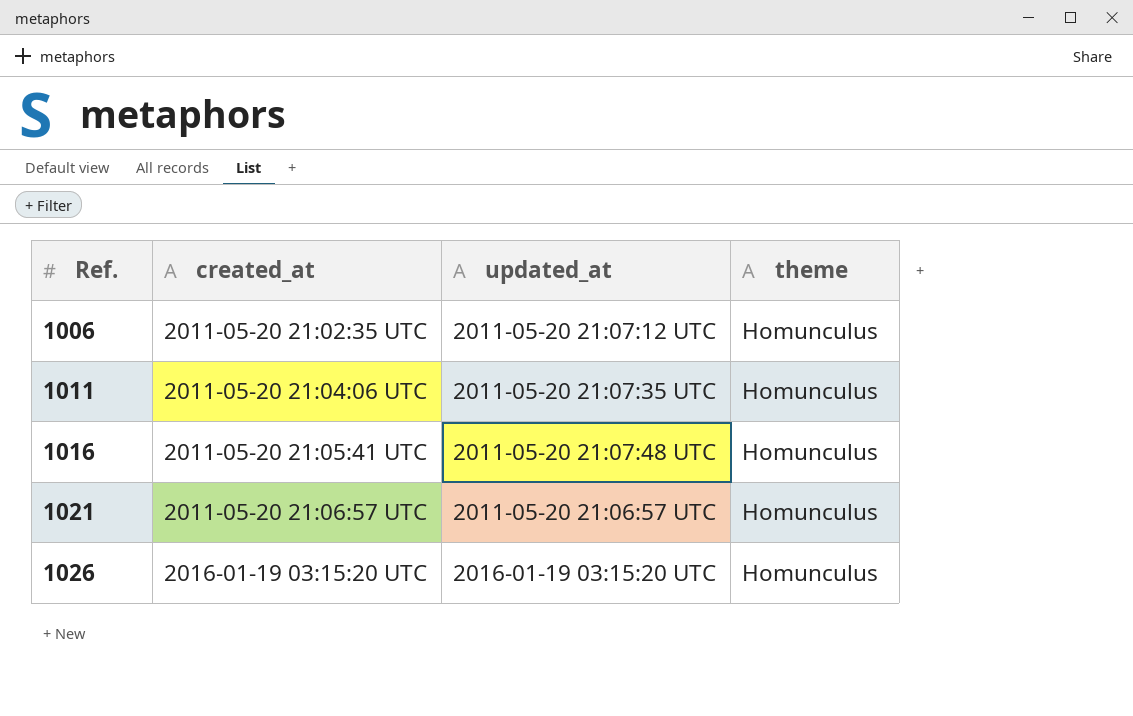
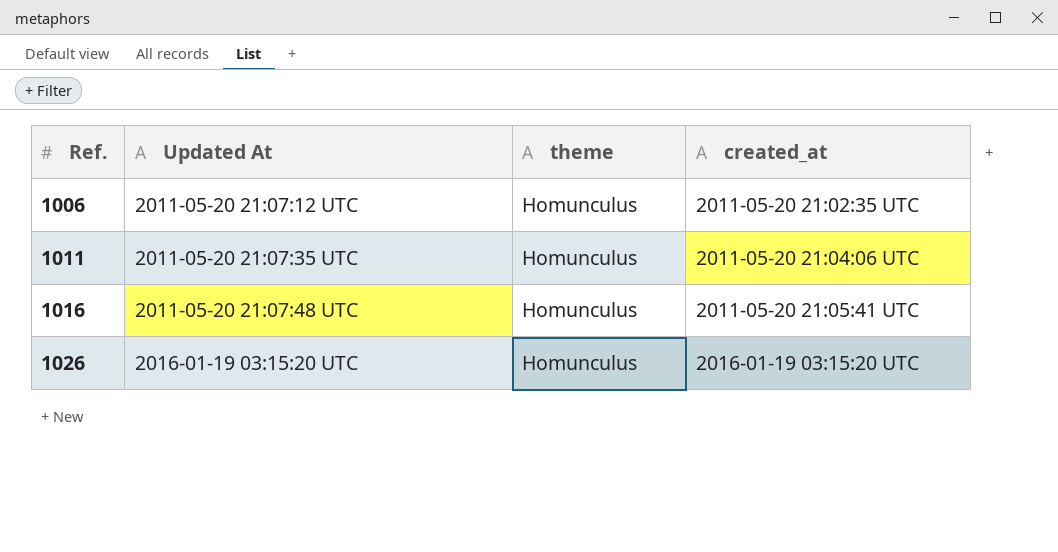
column name: updated_at -> Updated At
column created_at | position: 2 -> 4
row 1021: 2011-05-20 21:06:57 UTC | 2011-05-20 21:06:57 UTC | Homunculus -> none

